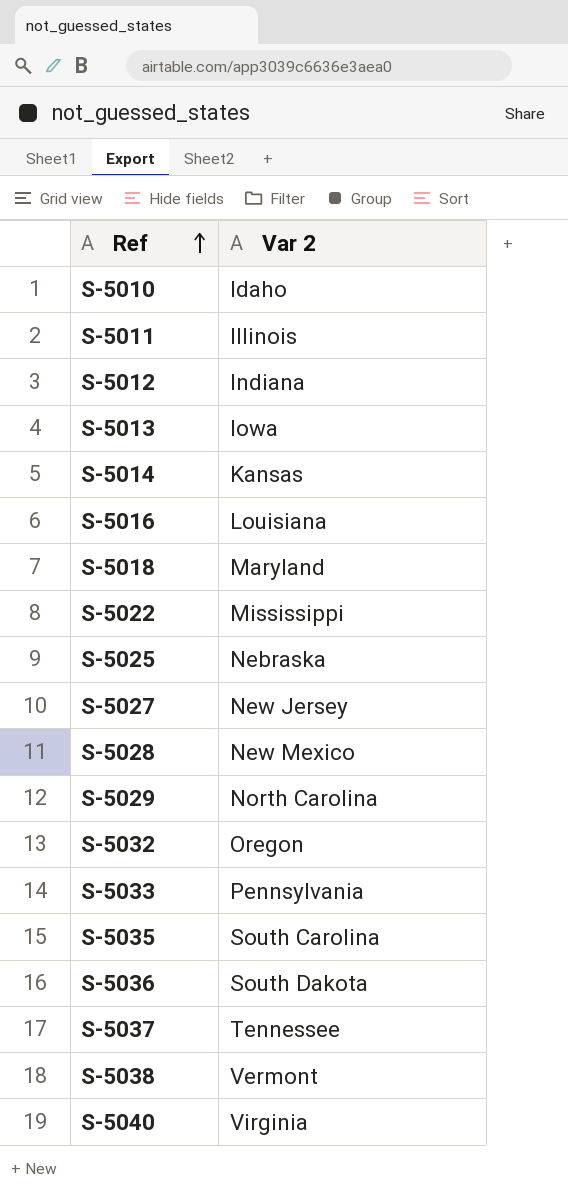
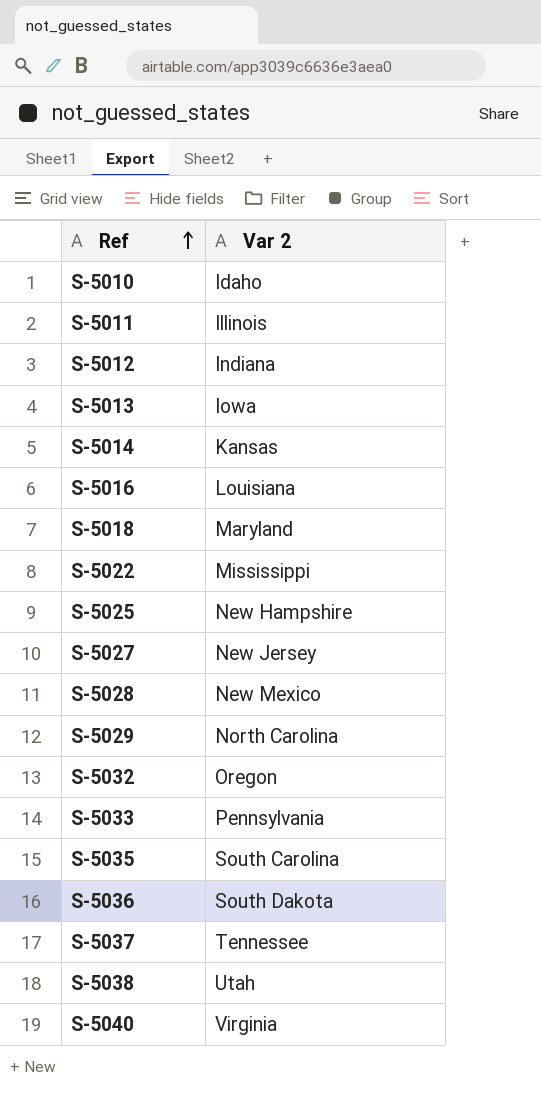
S-5025 | Var 2: Nebraska -> New Hampshire
S-5038 | Var 2: Vermont -> Utah

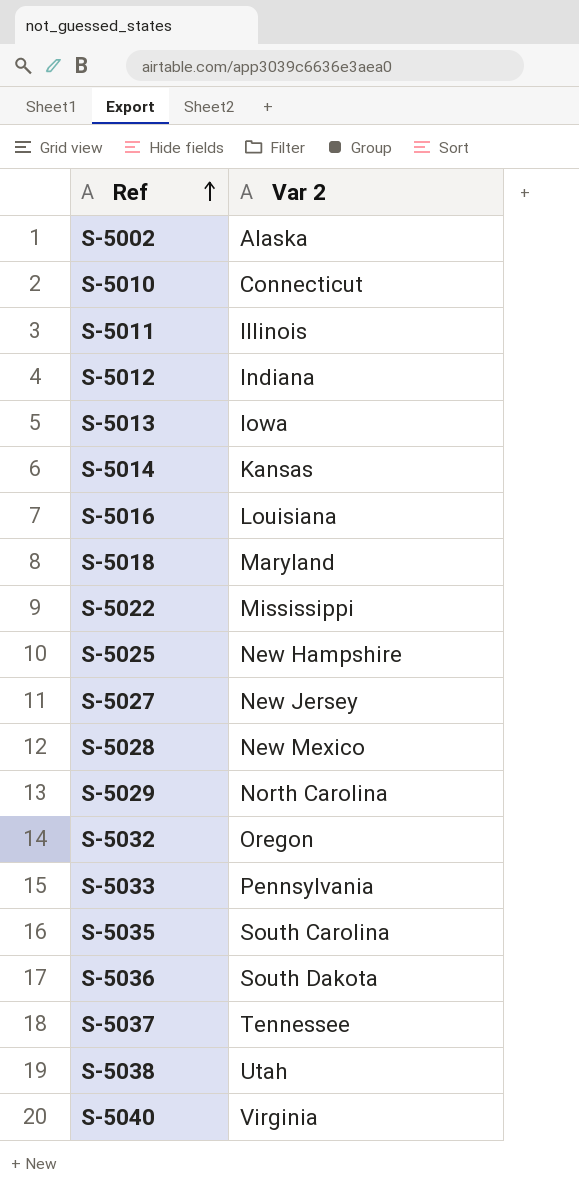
row S-5002: none -> Alaska
S-5010 | Var 2: Idaho -> Connecticut

